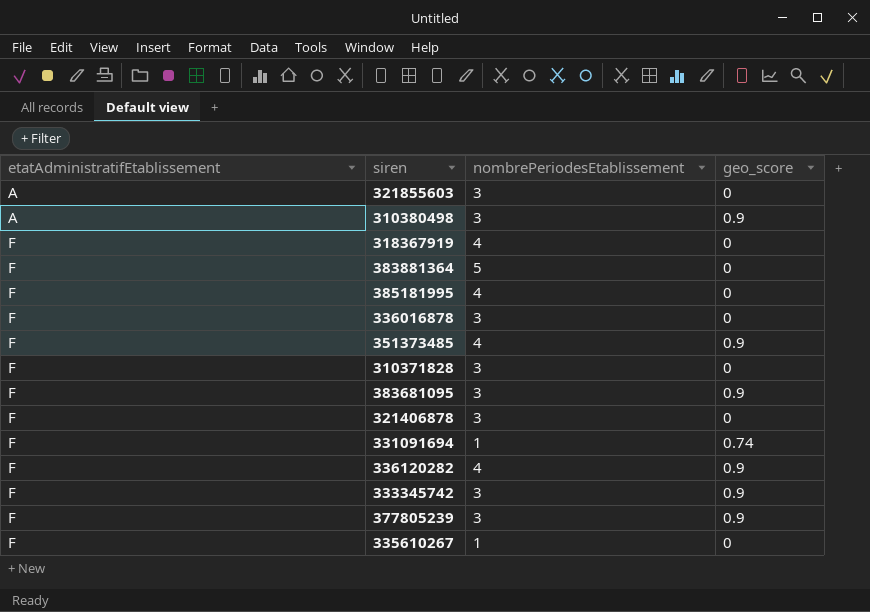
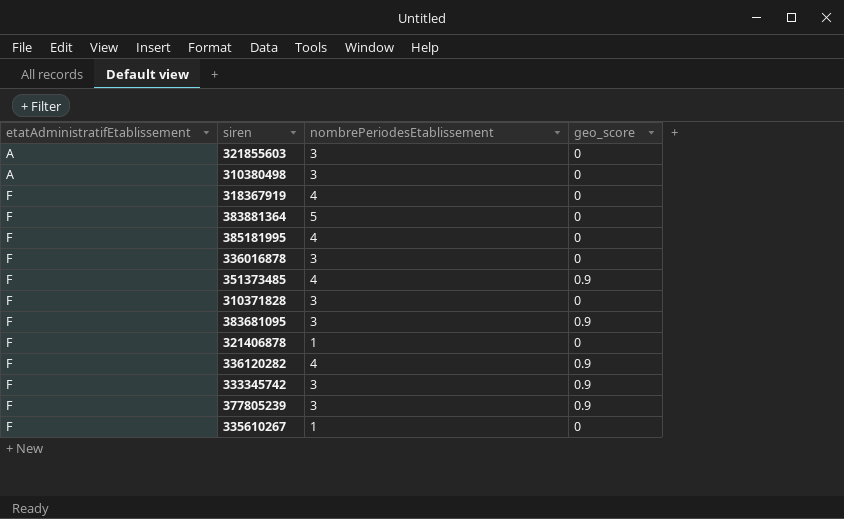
row 331091694: F | 1 | 0.74 -> none
310380498 | geo_score: 0.9 -> 0
321406878 | nombrePeriodesEtablissement: 3 -> 1

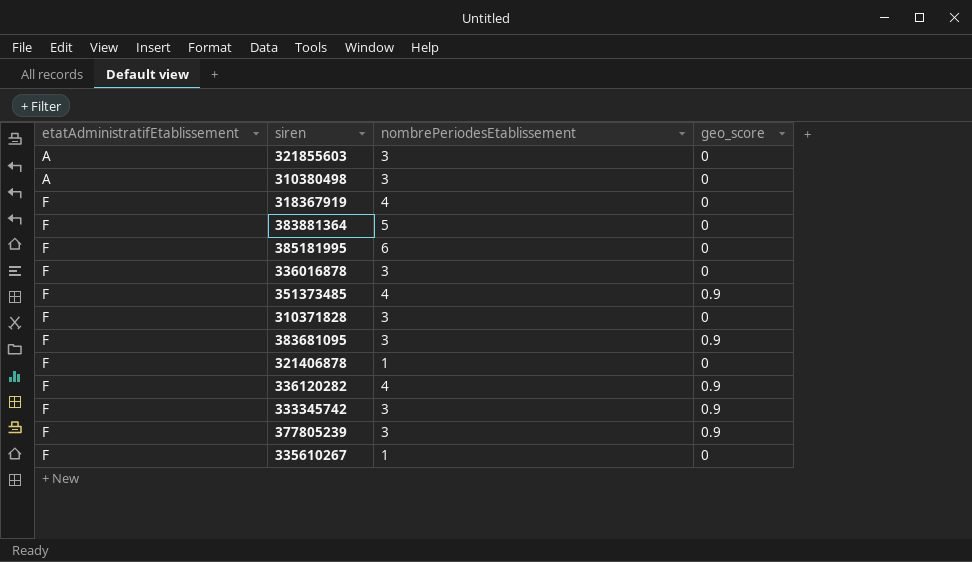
385181995 | nombrePeriodesEtablissement: 4 -> 6

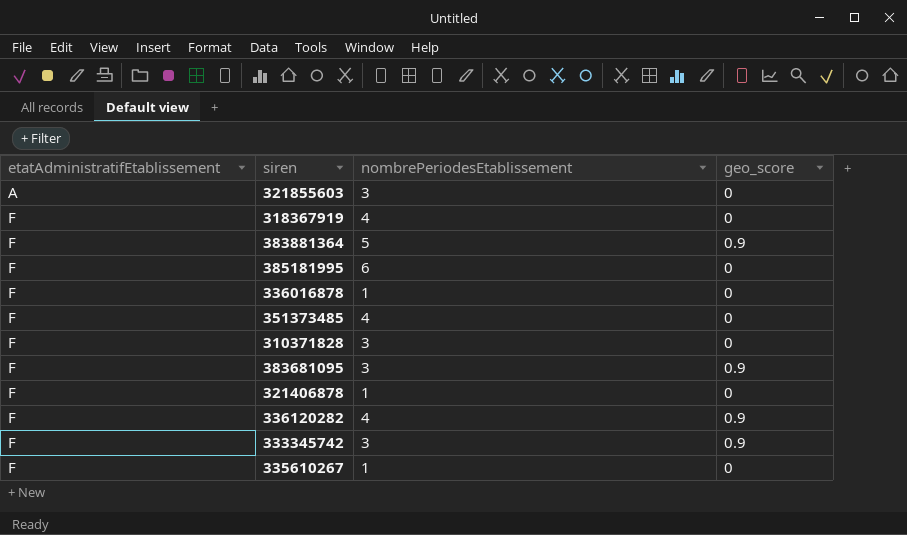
row 310380498: A | 3 | 0 -> none
row 377805239: F | 3 | 0.9 -> none
383881364 | geo_score: 0 -> 0.9
336016878 | nombrePeriodesEtablissement: 3 -> 1
351373485 | geo_score: 0.9 -> 0

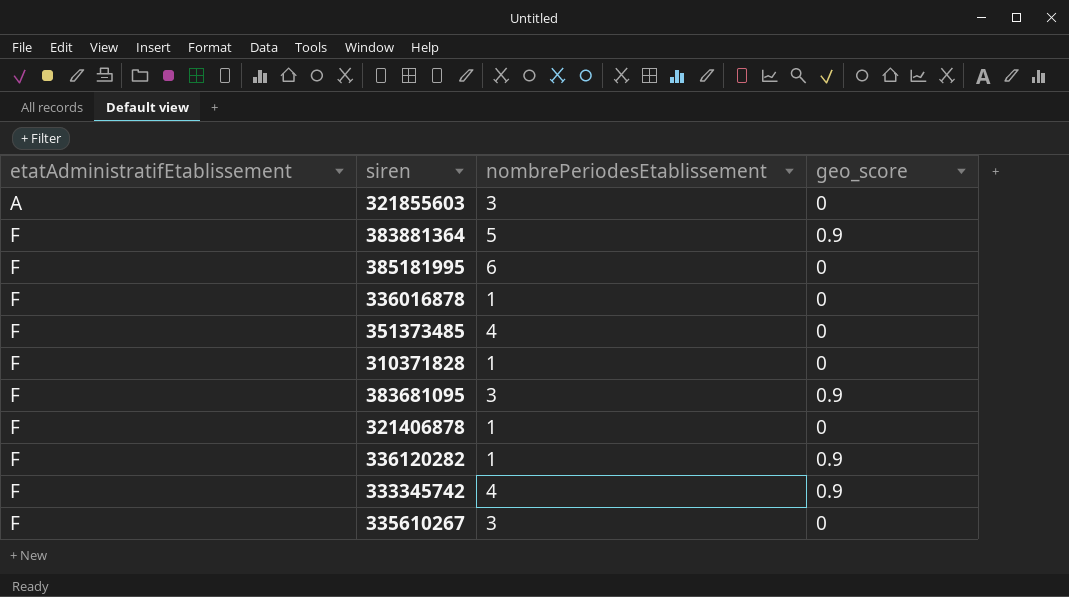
row 318367919: F | 4 | 0 -> none
310371828 | nombrePeriodesEtablissement: 3 -> 1
336120282 | nombrePeriodesEtablissement: 4 -> 1
333345742 | nombrePeriodesEtablissement: 3 -> 4
335610267 | nombrePeriodesEtablissement: 1 -> 3

